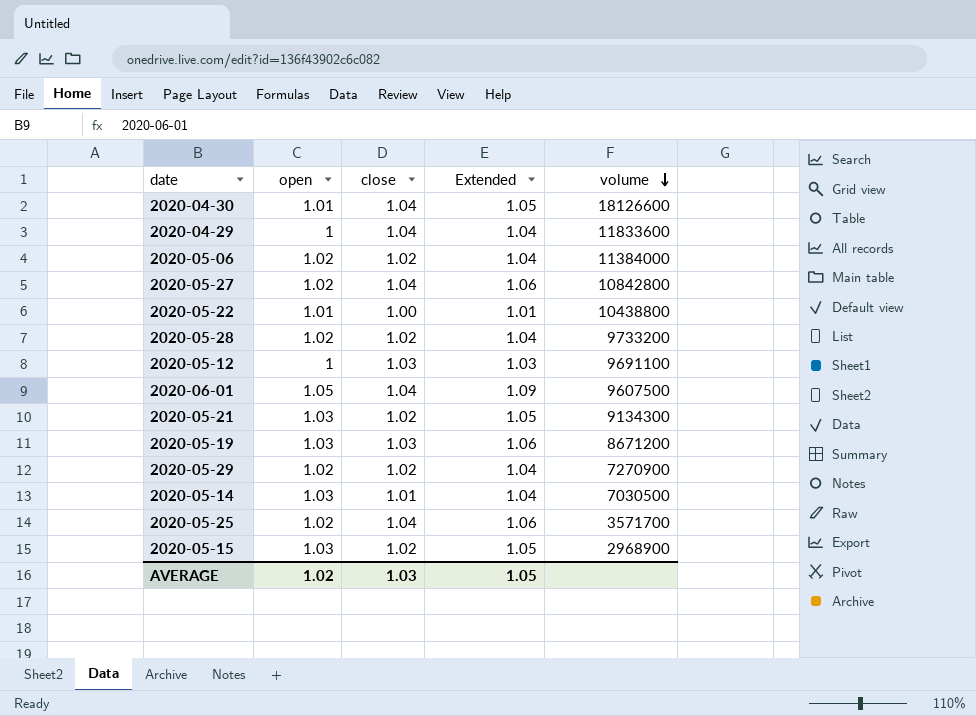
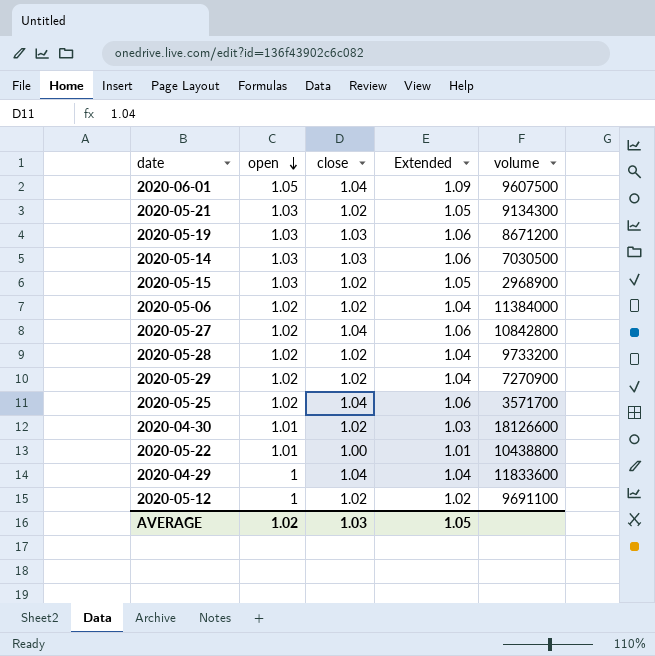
row order: volume descending -> open descending
2020-05-14 | close: 1.01 -> 1.03
2020-05-14 | Extended: 1.04 -> 1.06
2020-04-30 | close: 1.04 -> 1.02
2020-04-30 | Extended: 1.05 -> 1.03
2020-05-12 | close: 1.03 -> 1.02
2020-05-12 | Extended: 1.03 -> 1.02

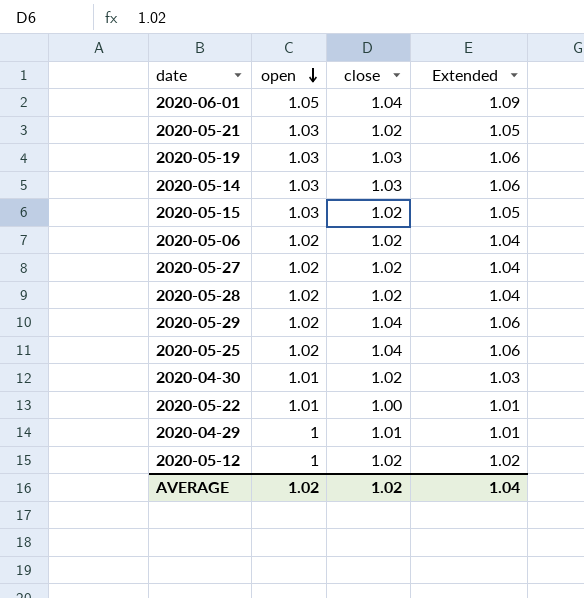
column volume | position: 5 -> none
2020-05-27 | close: 1.04 -> 1.02
2020-05-27 | Extended: 1.06 -> 1.04
2020-05-29 | close: 1.02 -> 1.04
2020-05-29 | Extended: 1.04 -> 1.06
2020-04-29 | close: 1.04 -> 1.01
2020-04-29 | Extended: 1.04 -> 1.01
AVERAGE | close: 1.03 -> 1.02
AVERAGE | Extended: 1.05 -> 1.04

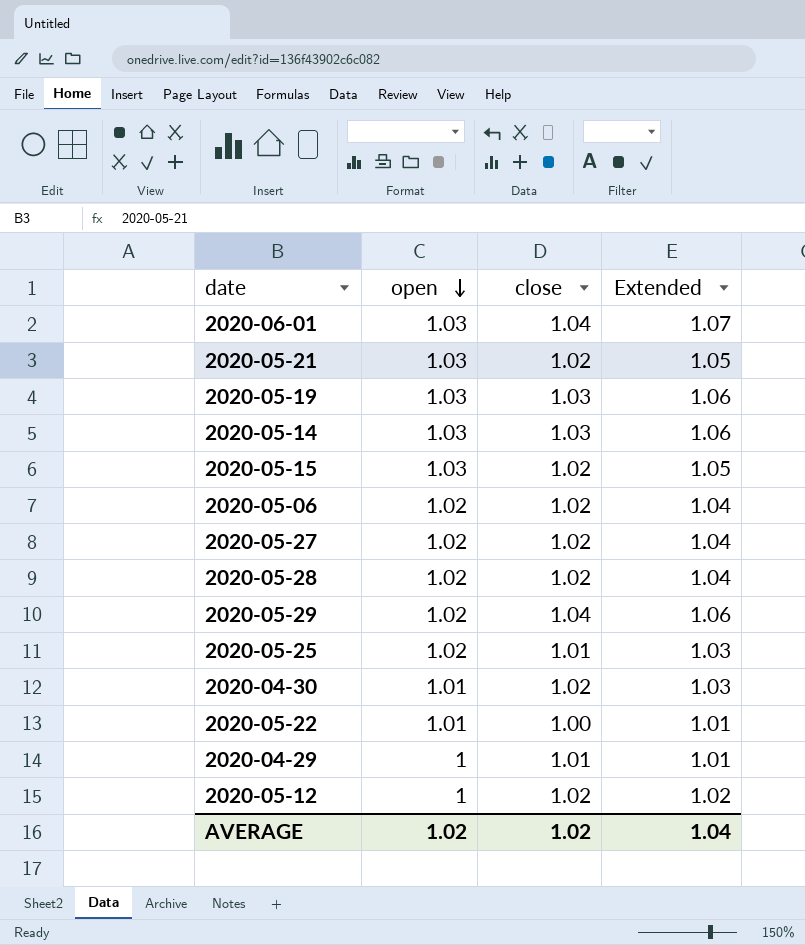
2020-06-01 | open: 1.05 -> 1.03
2020-06-01 | Extended: 1.09 -> 1.07
2020-05-25 | close: 1.04 -> 1.01
2020-05-25 | Extended: 1.06 -> 1.03

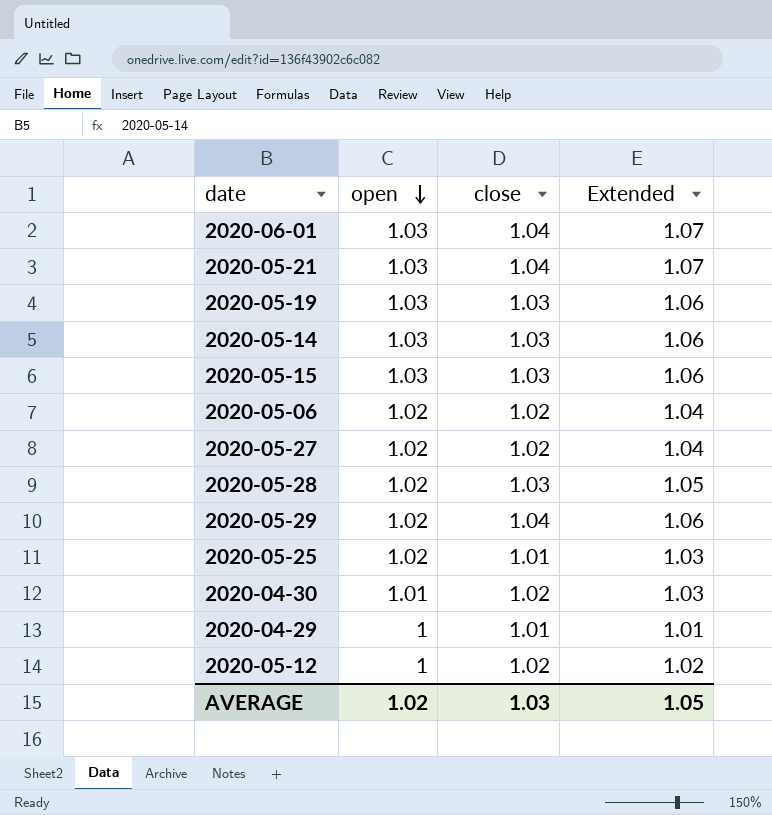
row 2020-05-22: 1.01 | 1.00 | 1.01 -> none
2020-05-21 | close: 1.02 -> 1.04
2020-05-21 | Extended: 1.05 -> 1.07
2020-05-15 | close: 1.02 -> 1.03
2020-05-15 | Extended: 1.05 -> 1.06
2020-05-28 | close: 1.02 -> 1.03
2020-05-28 | Extended: 1.04 -> 1.05
AVERAGE | close: 1.02 -> 1.03
AVERAGE | Extended: 1.04 -> 1.05

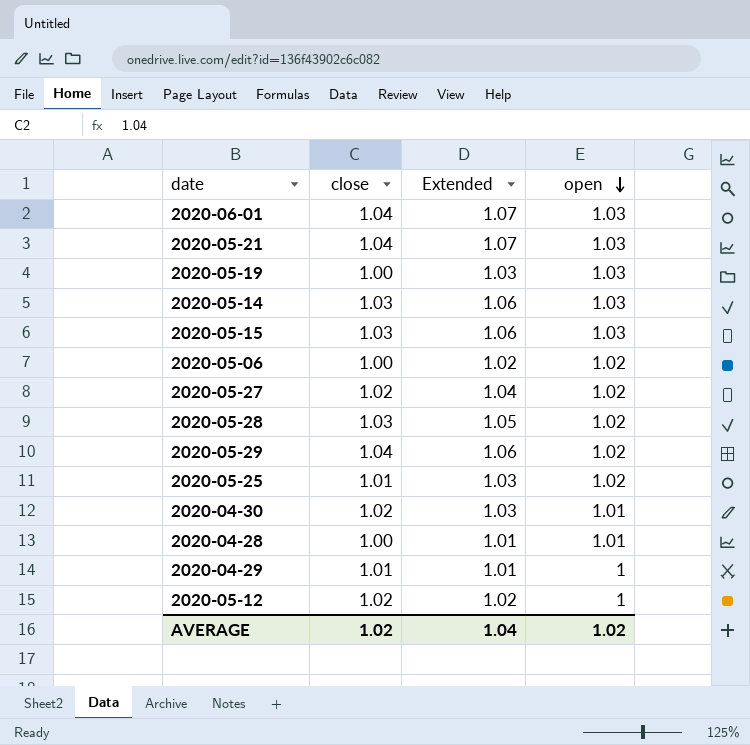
column open | position: 2 -> 4
2020-05-19 | close: 1.03 -> 1.00
2020-05-19 | Extended: 1.06 -> 1.03
2020-05-06 | close: 1.02 -> 1.00
2020-05-06 | Extended: 1.04 -> 1.02
row 2020-04-28: none -> 1.00 | 1.01 | 1.01
AVERAGE | close: 1.03 -> 1.02
AVERAGE | Extended: 1.05 -> 1.04

